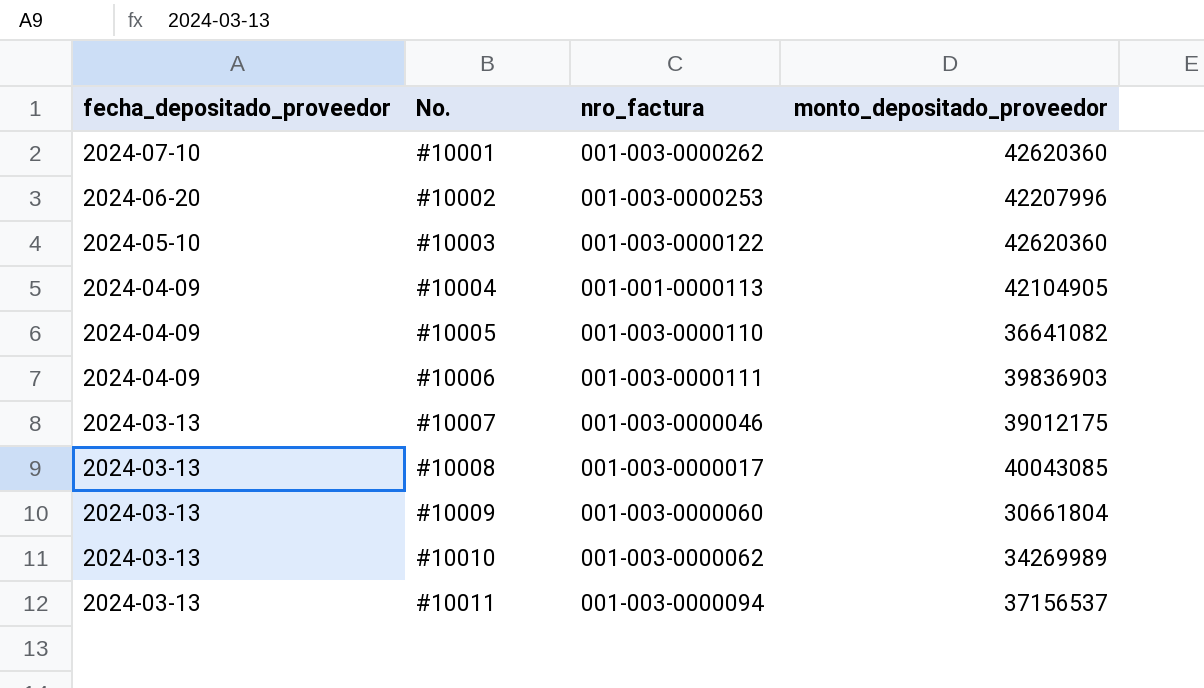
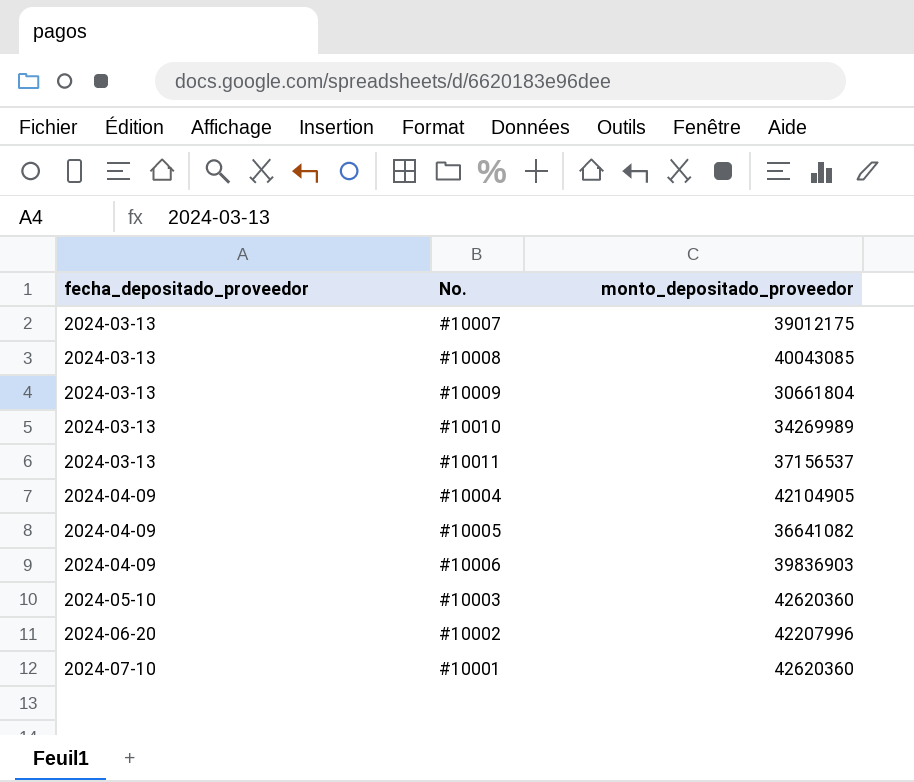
row order: fecha_depositado_proveedor descending -> fecha_depositado_proveedor ascending
column nro_factura | position: 3 -> none

